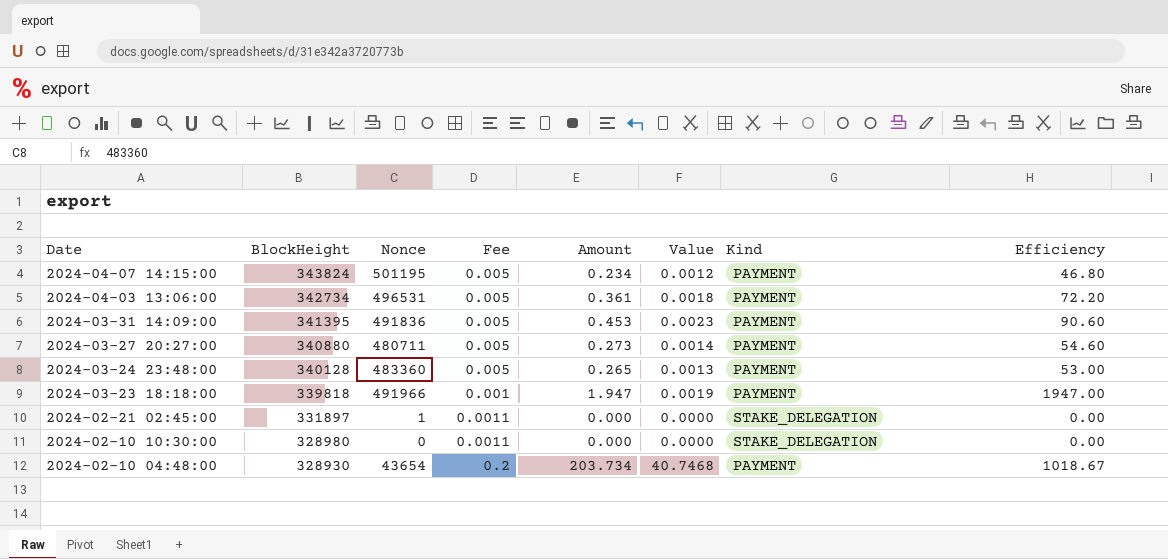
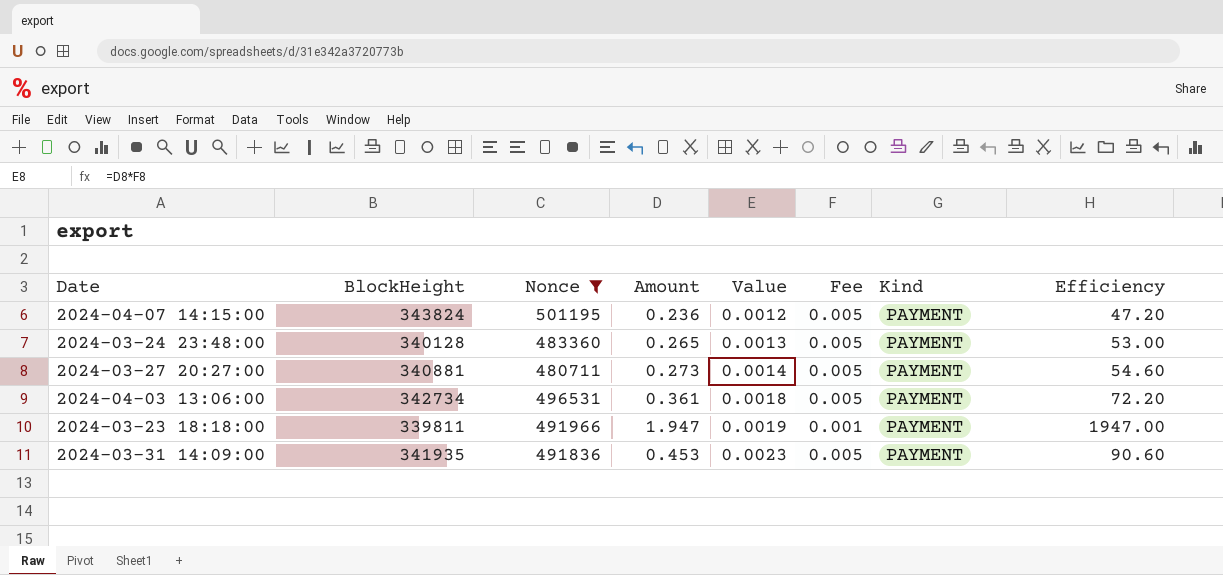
filter: none -> Nonce >= 480711
row order: Date descending -> Value ascending
column Fee | position: 4 -> 6
2024-04-07 14:15:00 | Amount: 0.234 -> 0.236
2024-04-07 14:15:00 | Efficiency: 46.80 -> 47.20
2024-03-27 20:27:00 | BlockHeight: 340880 -> 340881
2024-03-23 18:18:00 | BlockHeight: 339818 -> 339811
2024-03-31 14:09:00 | BlockHeight: 341395 -> 341935

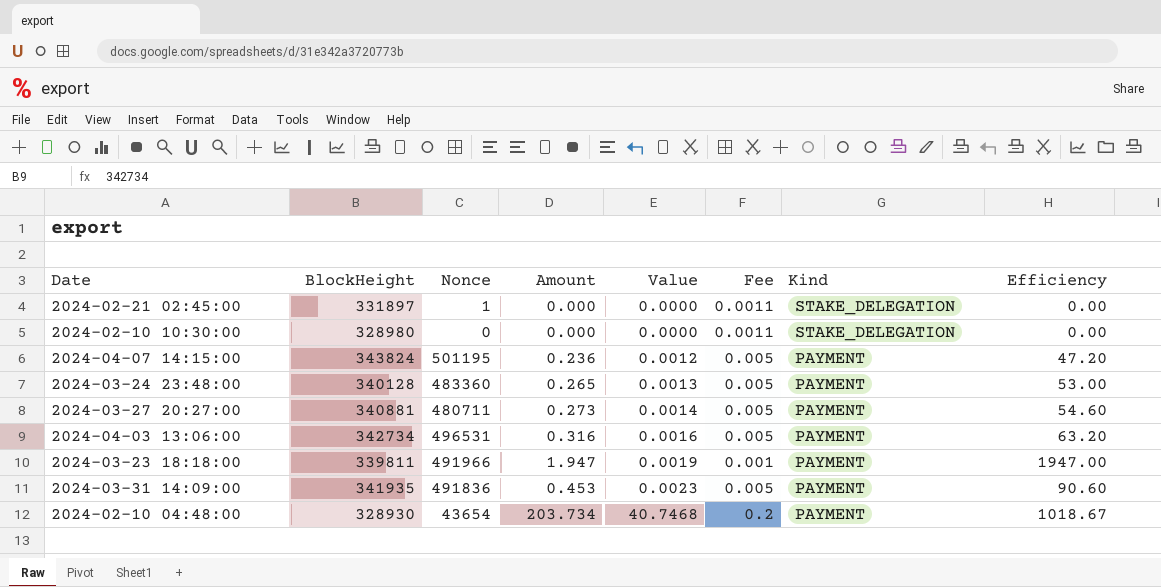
filter: Nonce >= 480711 -> none
2024-04-03 13:06:00 | Amount: 0.361 -> 0.316
2024-04-03 13:06:00 | Value: 0.0018 -> 0.0016
2024-04-03 13:06:00 | Efficiency: 72.20 -> 63.20

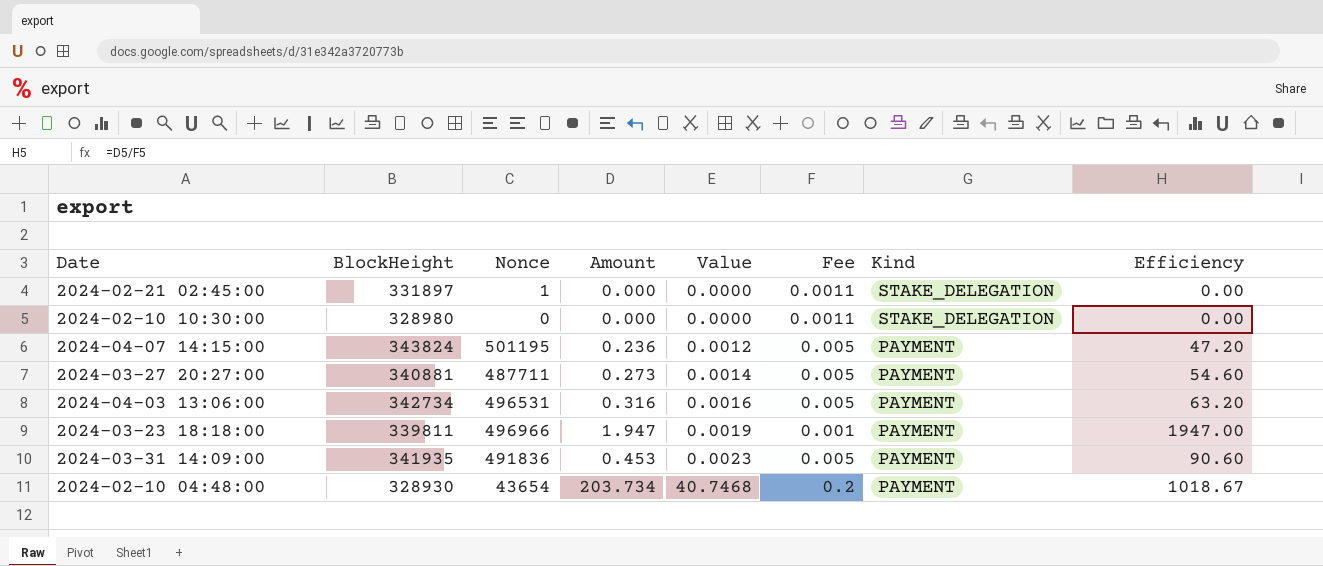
row 2024-03-24 23:48:00: 340128 | 483360 | 0.265 | 0.0013 | 0.005 | PAYMENT | 53.00 -> none
2024-03-27 20:27:00 | Nonce: 480711 -> 487711
2024-03-23 18:18:00 | Nonce: 491966 -> 496966

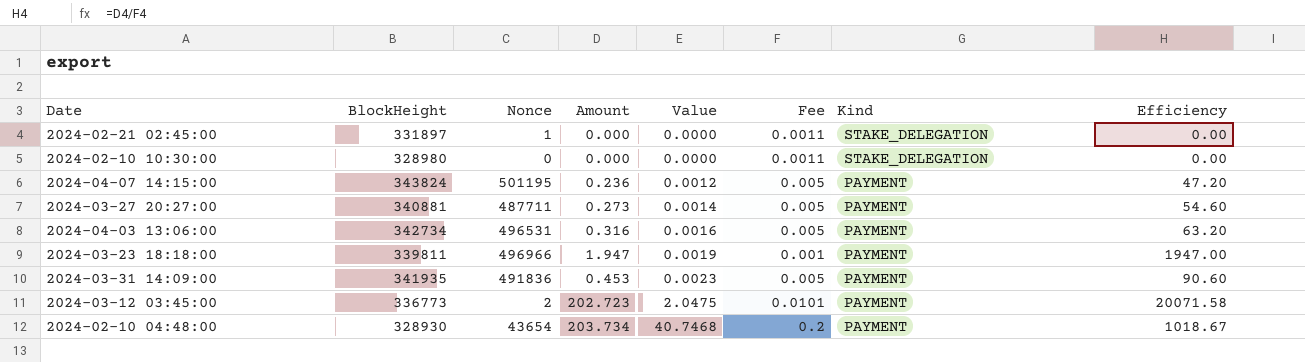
row 2024-03-12 03:45:00: none -> 336773 | 2 | 202.723 | 2.0475 | 0.0101 | PAYMENT | 20071.58

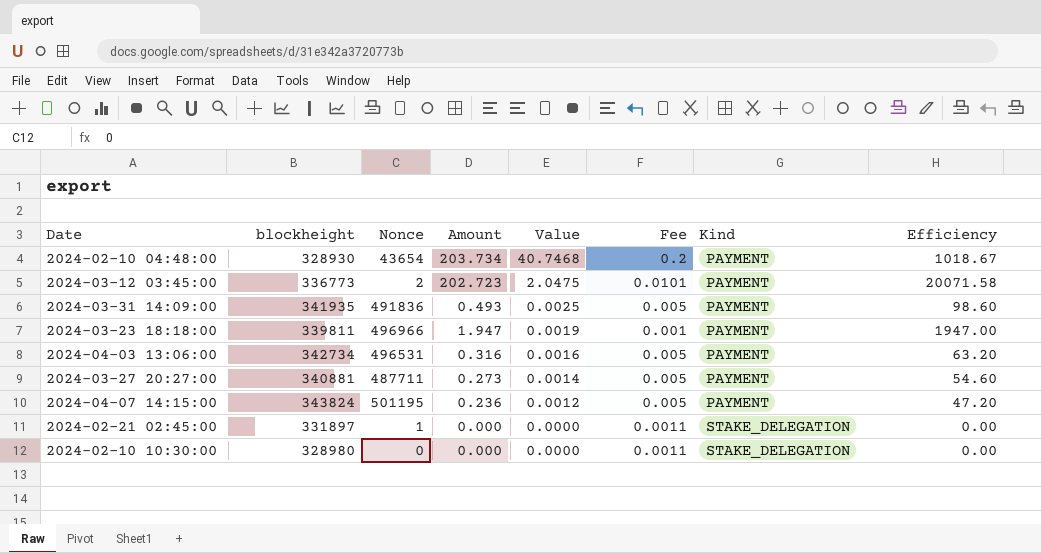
row order: Value ascending -> Value descending
column name: BlockHeight -> blockheight
2024-03-31 14:09:00 | Amount: 0.453 -> 0.493
2024-03-31 14:09:00 | Value: 0.0023 -> 0.0025
2024-03-31 14:09:00 | Efficiency: 90.60 -> 98.60

